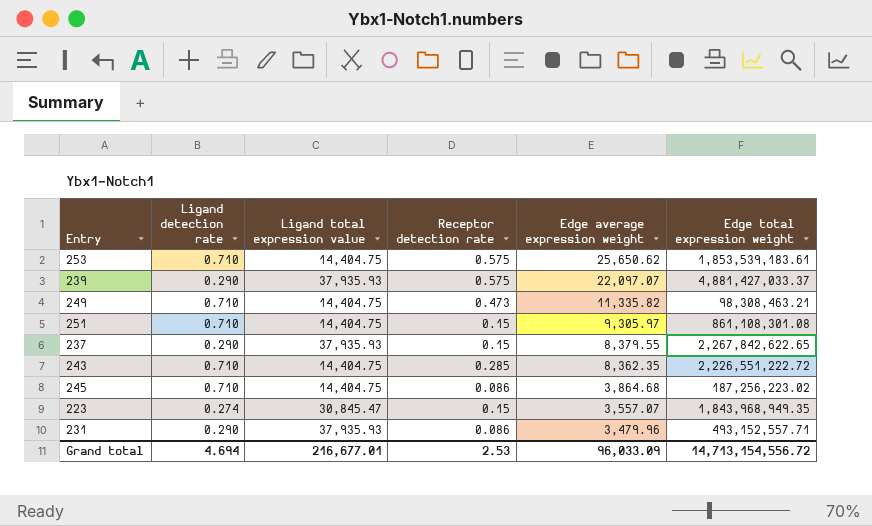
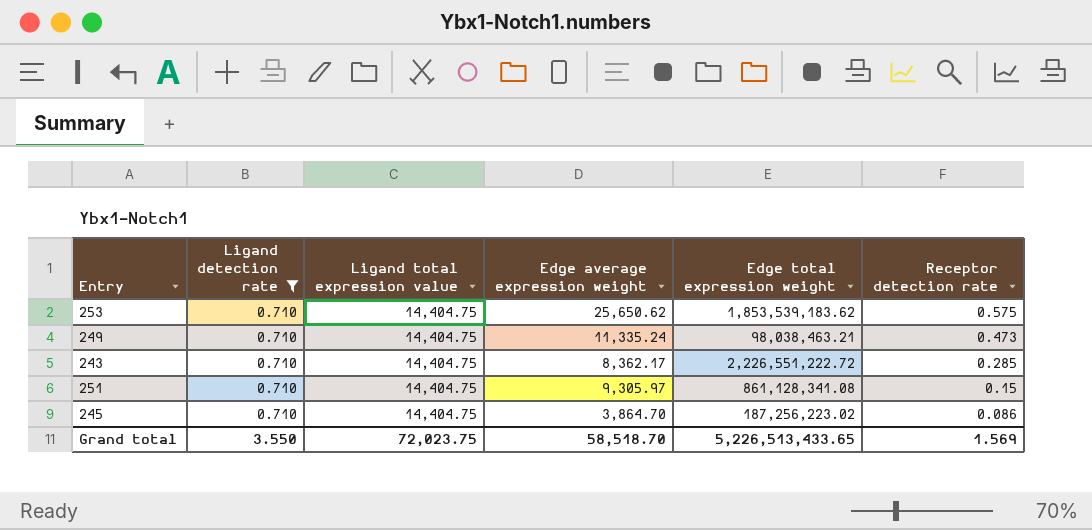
filter: none -> Ligand detection rate = 0.710
row order: Edge average expression weight descending -> Receptor detection rate descending
column Receptor detection rate | position: 4 -> 6
253 | Edge total expression weight: 1,853,539,183.61 -> 1,853,539,183.62
249 | Edge average expression weight: 11,335.82 -> 11,335.24
249 | Edge total expression weight: 98,308,463.21 -> 98,038,463.21
243 | Edge average expression weight: 8,362.35 -> 8,362.17
251 | Edge total expression weight: 861,108,301.08 -> 861,128,341.08
245 | Edge average expression weight: 3,864.68 -> 3,864.70
Grand total | Ligand detection rate: 4.694 -> 3.550
Grand total | Ligand total expression value: 216,677.01 -> 72,023.75
Grand total | Edge average expression weight: 96,033.09 -> 58,518.70
Grand total | Edge total expression weight: 14,713,154,556.72 -> 5,226,513,433.65
Grand total | Receptor detection rate: 2.53 -> 1.569

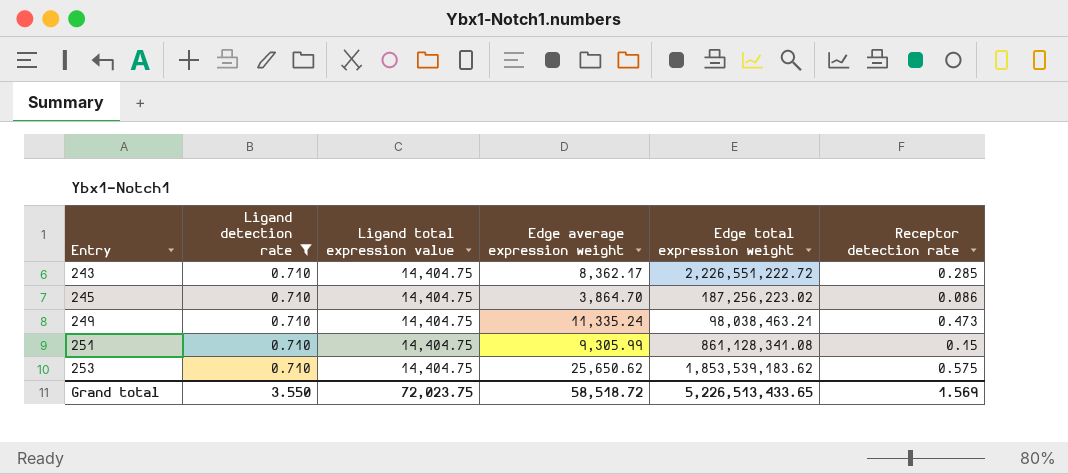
row order: Receptor detection rate descending -> Entry ascending
251 | Edge average expression weight: 9,305.97 -> 9,305.99
Grand total | Edge average expression weight: 58,518.70 -> 58,518.72

